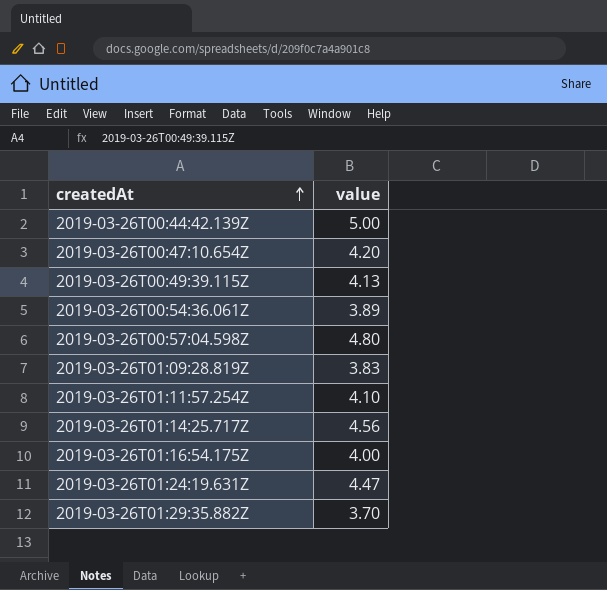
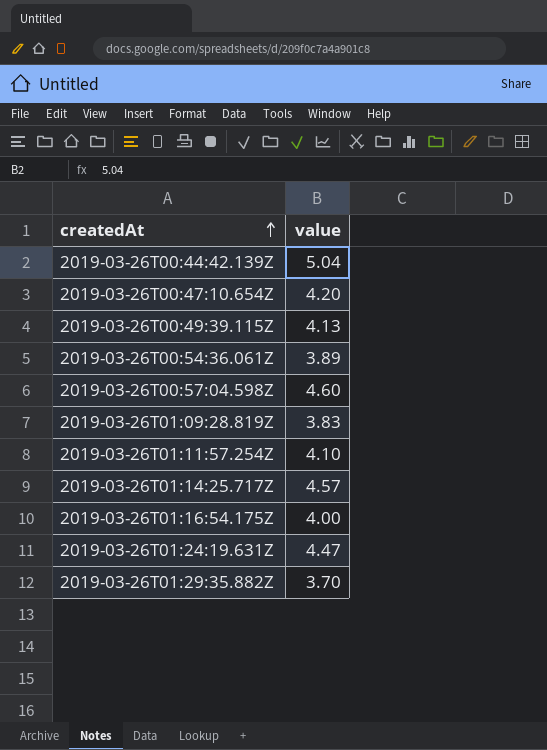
2019-03-26T00:44:42.139Z | value: 5.00 -> 5.04
2019-03-26T00:57:04.598Z | value: 4.80 -> 4.60
2019-03-26T01:14:25.717Z | value: 4.56 -> 4.57

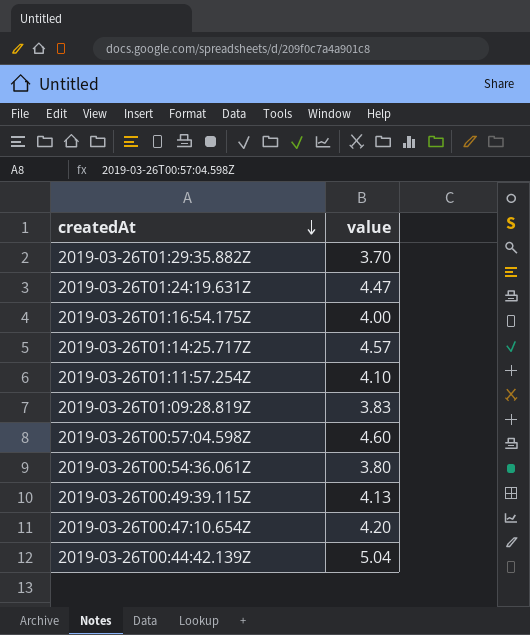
row order: createdAt ascending -> createdAt descending
2019-03-26T00:54:36.061Z | value: 3.89 -> 3.80

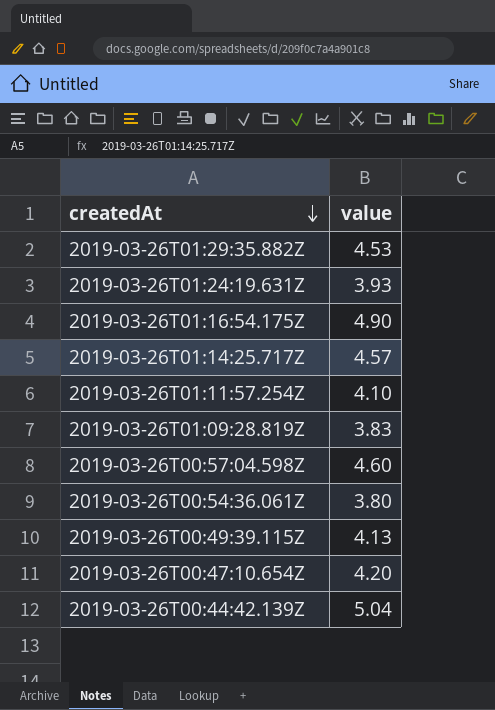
2019-03-26T01:29:35.882Z | value: 3.70 -> 4.53
2019-03-26T01:24:19.631Z | value: 4.47 -> 3.93
2019-03-26T01:16:54.175Z | value: 4.00 -> 4.90

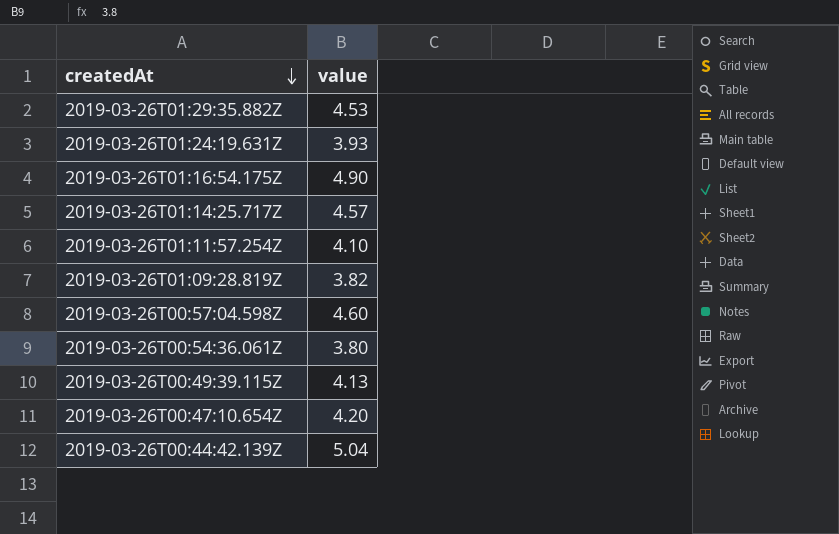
2019-03-26T01:09:28.819Z | value: 3.83 -> 3.82

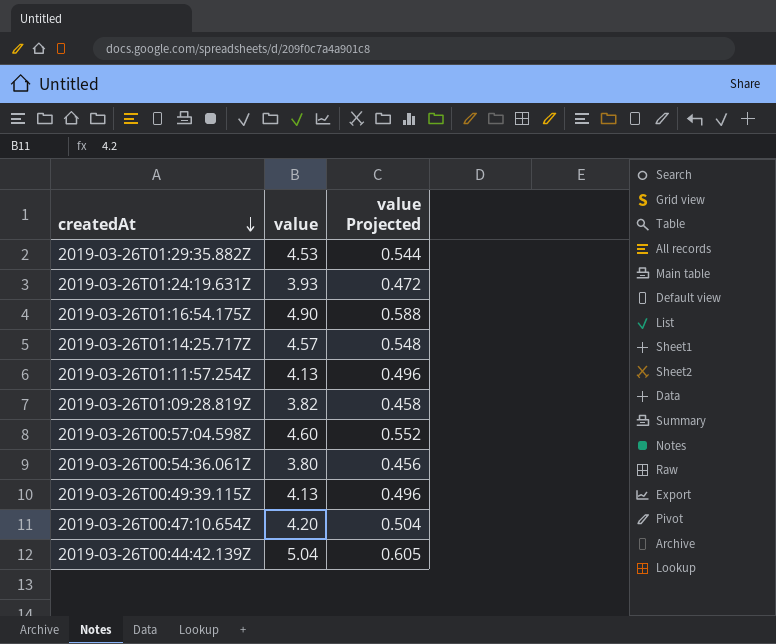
column value Projected | formula: none -> [value] * 0.12
2019-03-26T01:11:57.254Z | value: 4.10 -> 4.13

